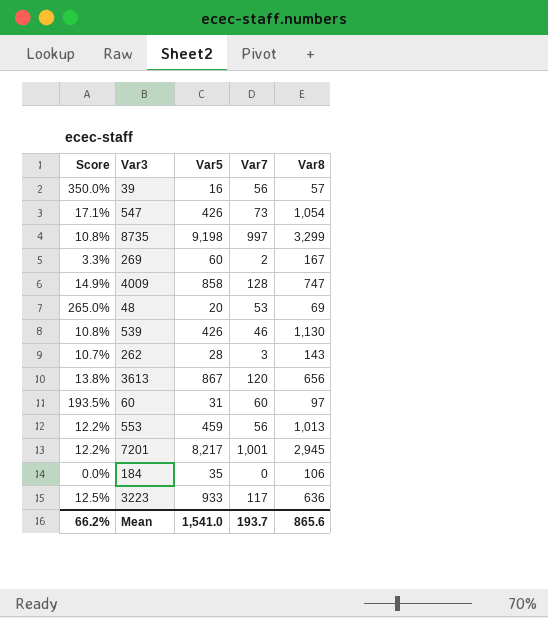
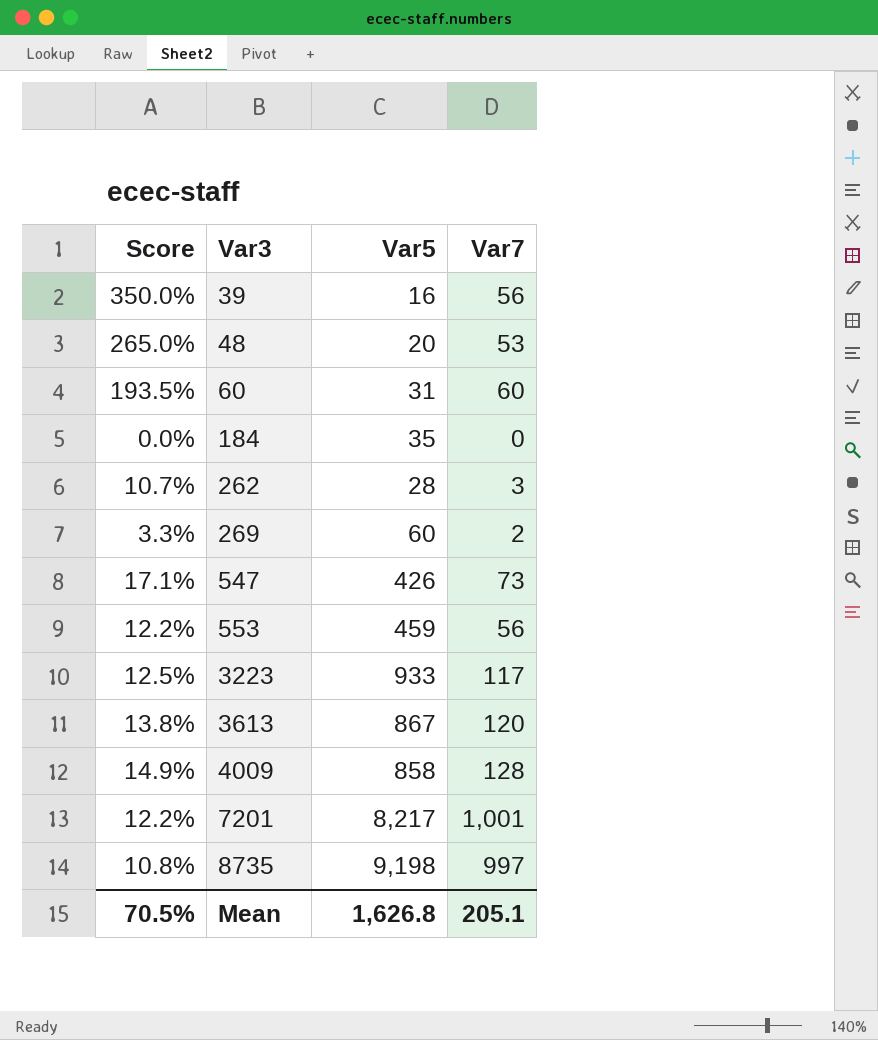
row order: none -> Var3 ascending
column Var8 | position: 5 -> none
row 539: 10.8% | 426 | 46 | 1,130 -> none
Mean | Score: 66.2% -> 70.5%
Mean | Var5: 1,541.0 -> 1,626.8
Mean | Var7: 193.7 -> 205.1

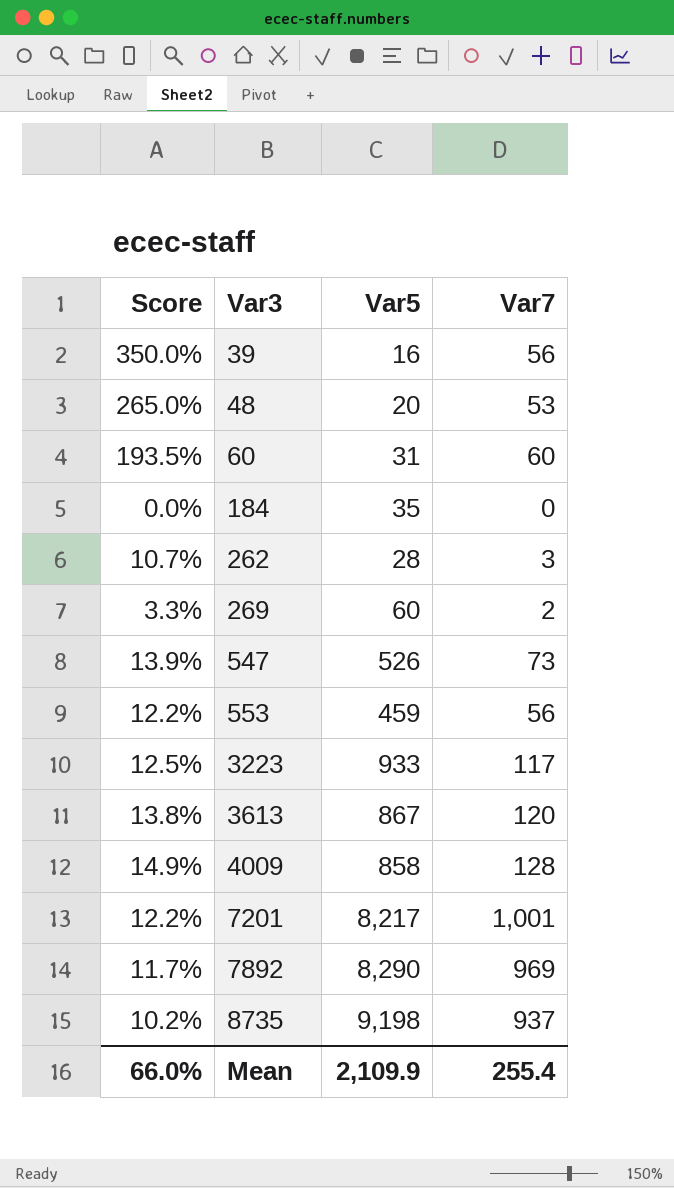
547 | Score: 17.1% -> 13.9%
547 | Var5: 426 -> 526
row 7892: none -> 11.7% | 8,290 | 969
8735 | Score: 10.8% -> 10.2%
8735 | Var7: 997 -> 937
Mean | Score: 70.5% -> 66.0%
Mean | Var5: 1,626.8 -> 2,109.9
Mean | Var7: 205.1 -> 255.4

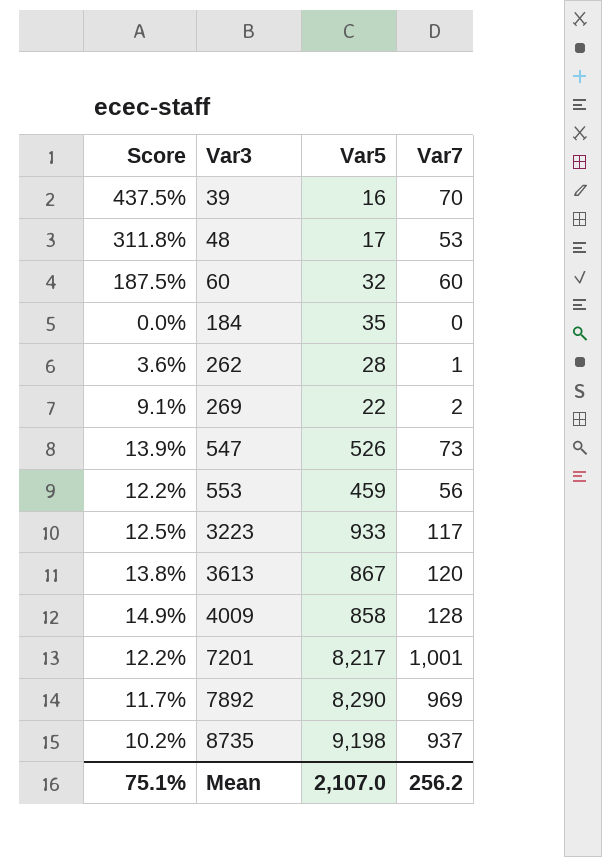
39 | Score: 350.0% -> 437.5%
39 | Var7: 56 -> 70
48 | Score: 265.0% -> 311.8%
48 | Var5: 20 -> 17
60 | Score: 193.5% -> 187.5%
60 | Var5: 31 -> 32
262 | Score: 10.7% -> 3.6%
262 | Var7: 3 -> 1
269 | Score: 3.3% -> 9.1%
269 | Var5: 60 -> 22
Mean | Score: 66.0% -> 75.1%
Mean | Var5: 2,109.9 -> 2,107.0
Mean | Var7: 255.4 -> 256.2

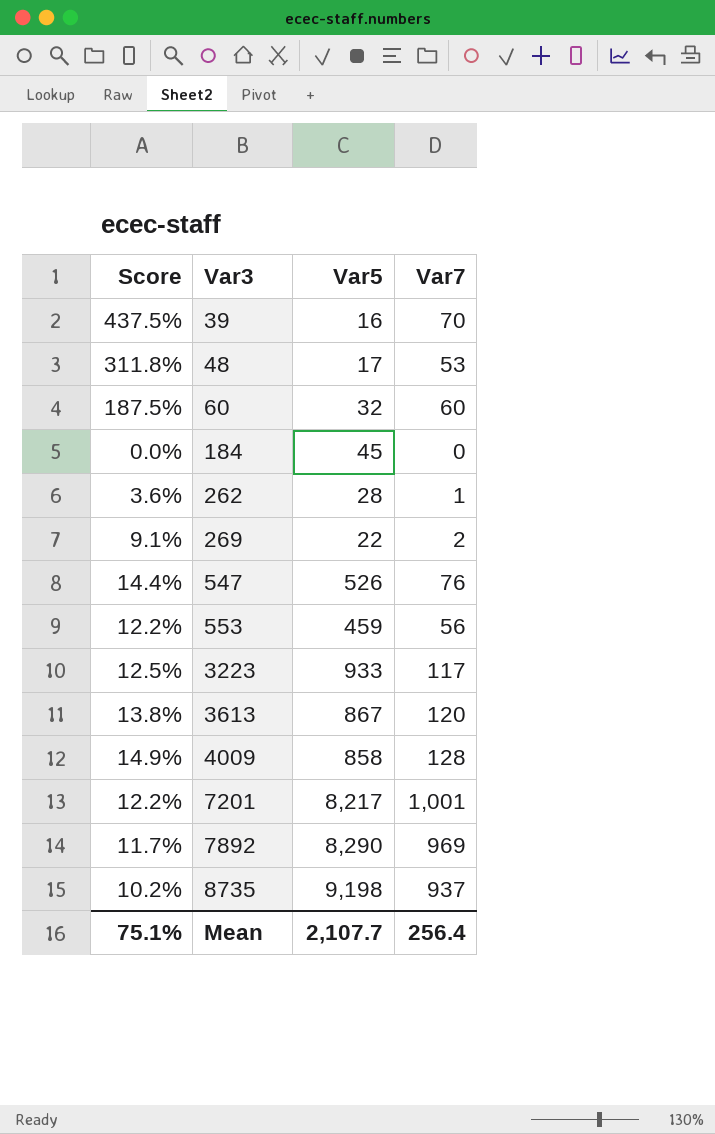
184 | Var5: 35 -> 45
547 | Score: 13.9% -> 14.4%
547 | Var7: 73 -> 76
Mean | Var5: 2,107.0 -> 2,107.7
Mean | Var7: 256.2 -> 256.4

